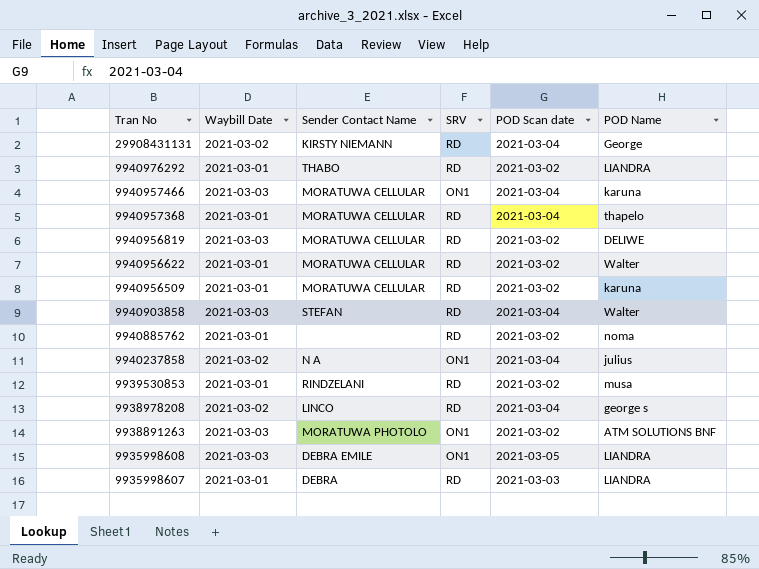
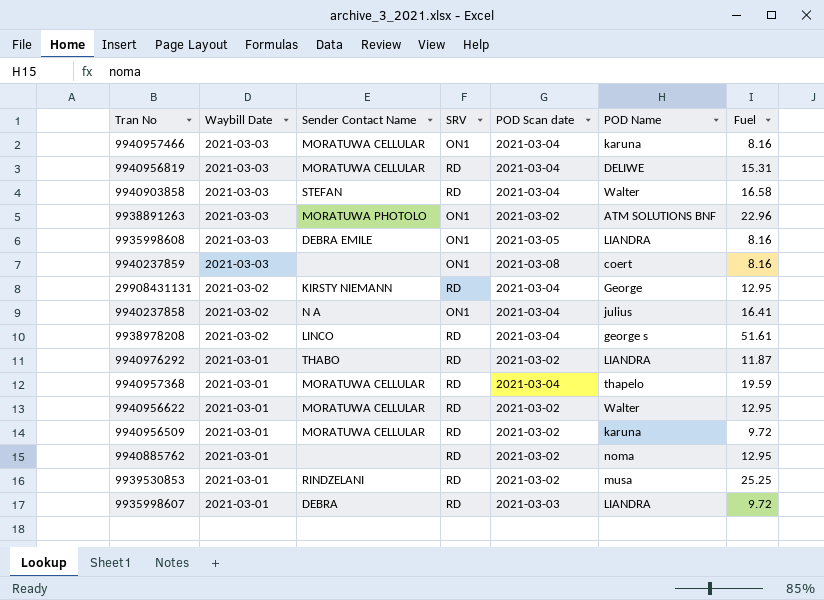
row order: Tran No descending -> Waybill Date descending
column Fuel | position: none -> 7
9940956819 | POD Scan date: 2021-03-02 -> 2021-03-04
row 9940237859: none -> 2021-03-03 | none | ON1 | 2021-03-08 | coert | 8.16

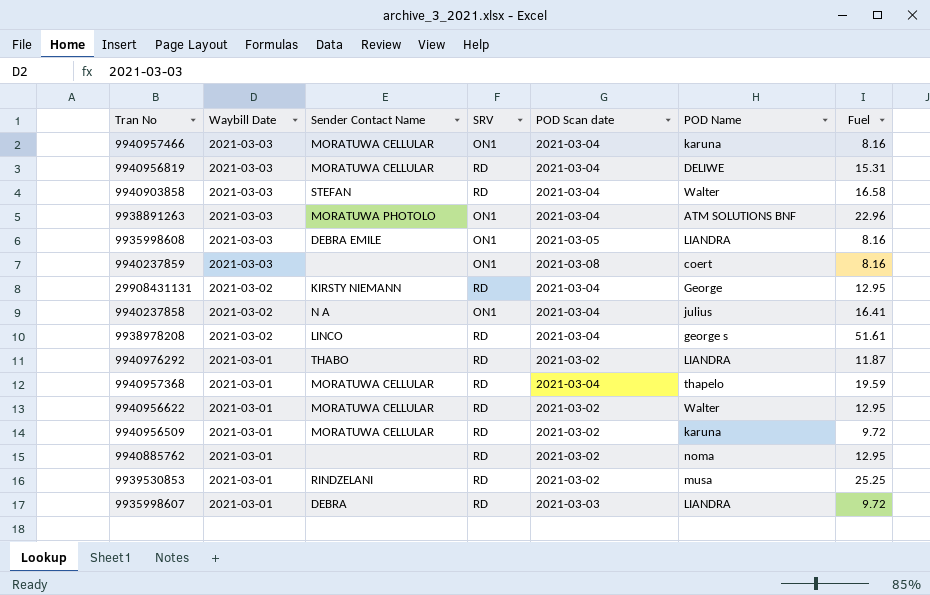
9938891263 | POD Scan date: 2021-03-02 -> 2021-03-04

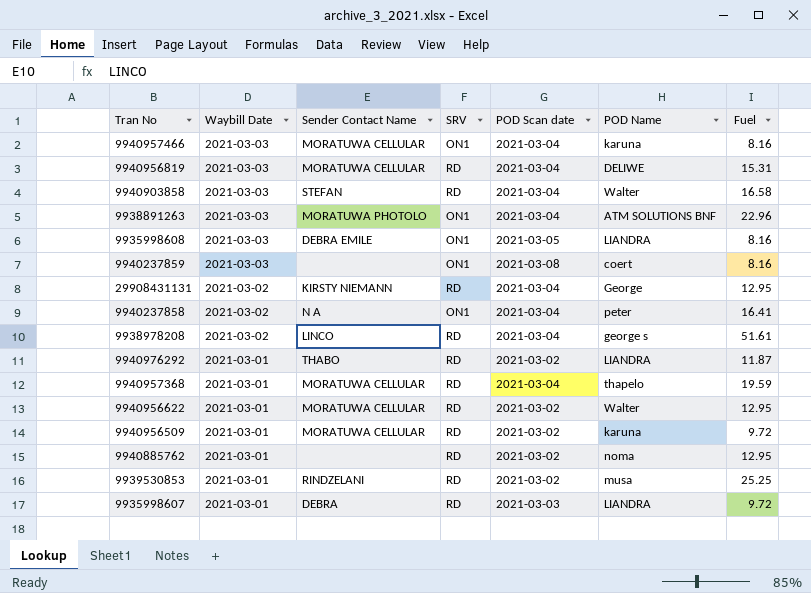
9940237858 | POD Name: julius -> peter

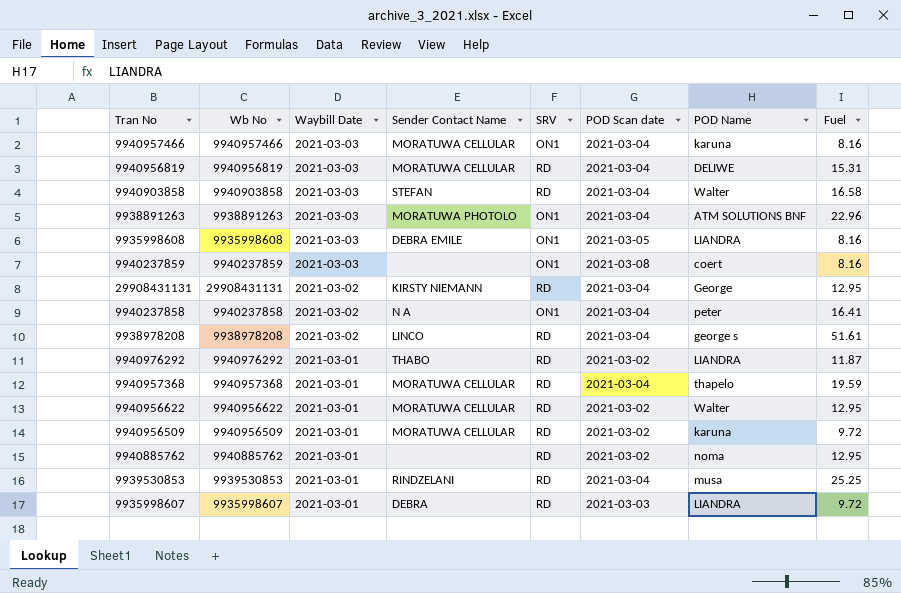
column Wb No | position: none -> 2
9939530853 | POD Scan date: 2021-03-02 -> 2021-03-04

